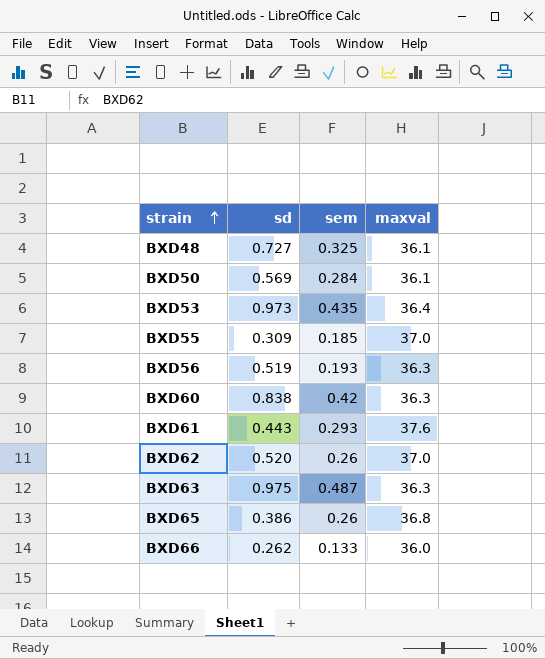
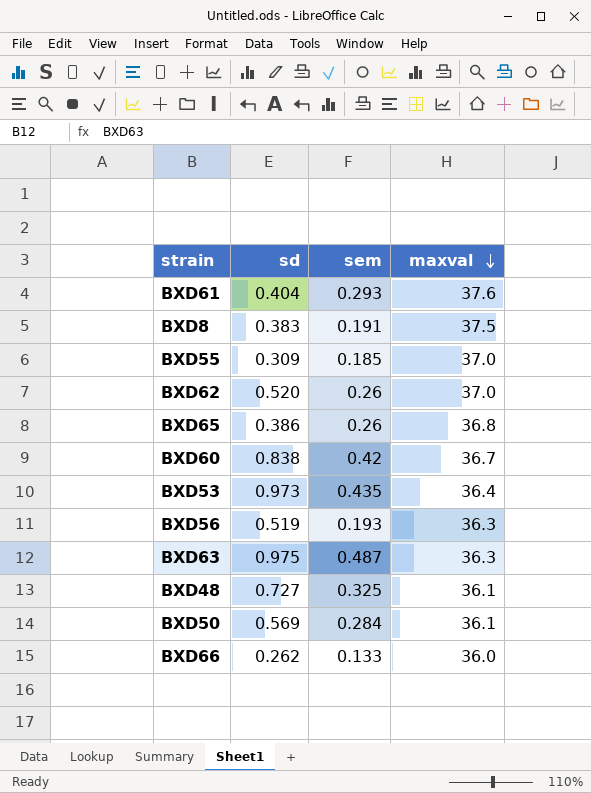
row order: strain ascending -> maxval descending
BXD61 | sd: 0.443 -> 0.404
row BXD8: none -> 0.383 | 0.191 | 37.5
BXD60 | maxval: 36.3 -> 36.7

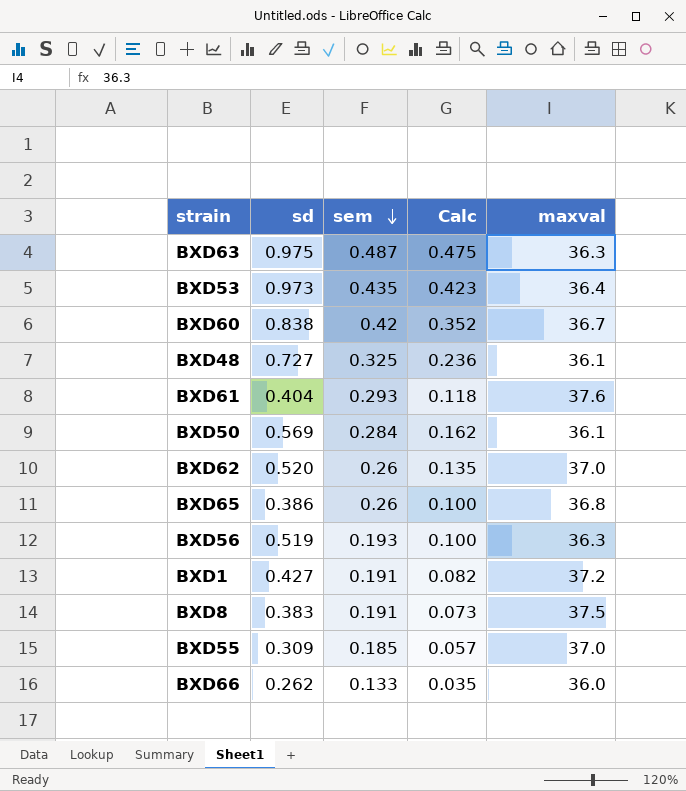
row order: maxval descending -> sem descending
column Calc | formula: none -> [sd] * [sem]
row BXD1: none -> 0.427 | 0.191 | 0.082 | 37.2

